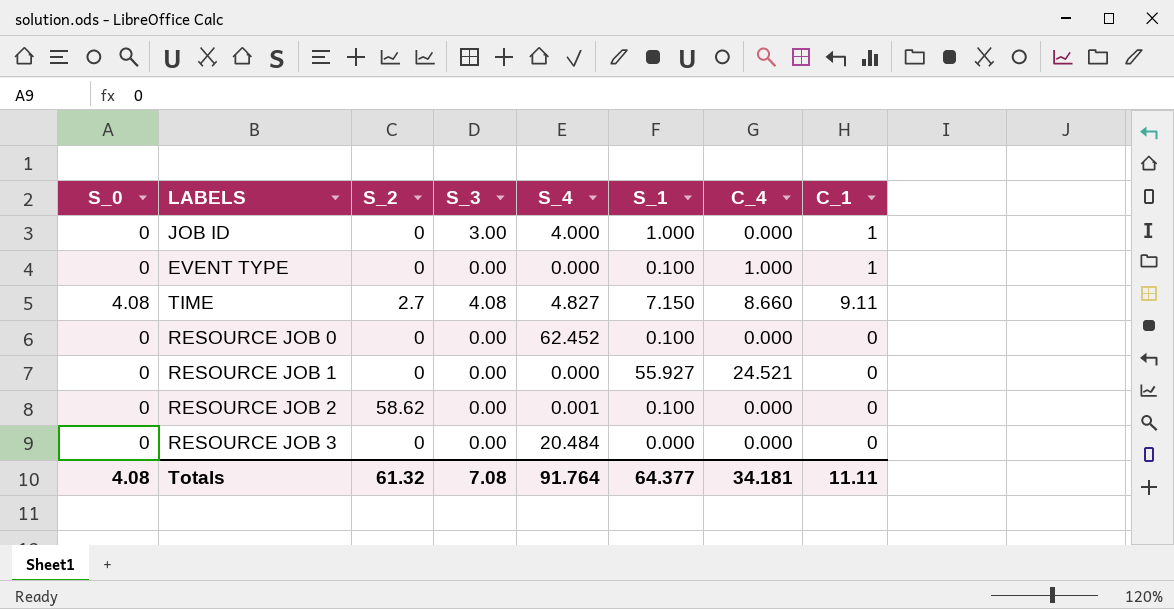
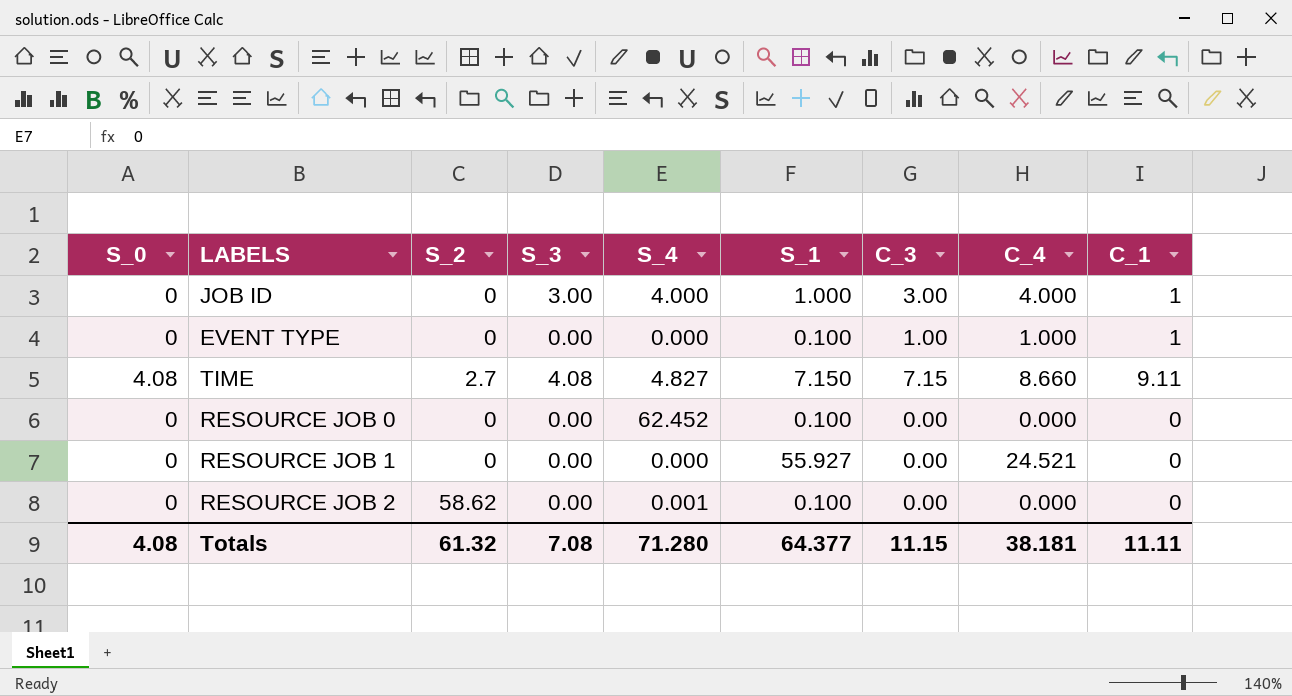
column C_3 | position: none -> 7
row RESOURCE JOB 3: 0 | 0 | 0.00 | 20.484 | 0.000 | 0.000 | 0 -> none
JOB ID | C_4: 0.000 -> 4.000
Totals | S_4: 91.764 -> 71.280
Totals | C_4: 34.181 -> 38.181

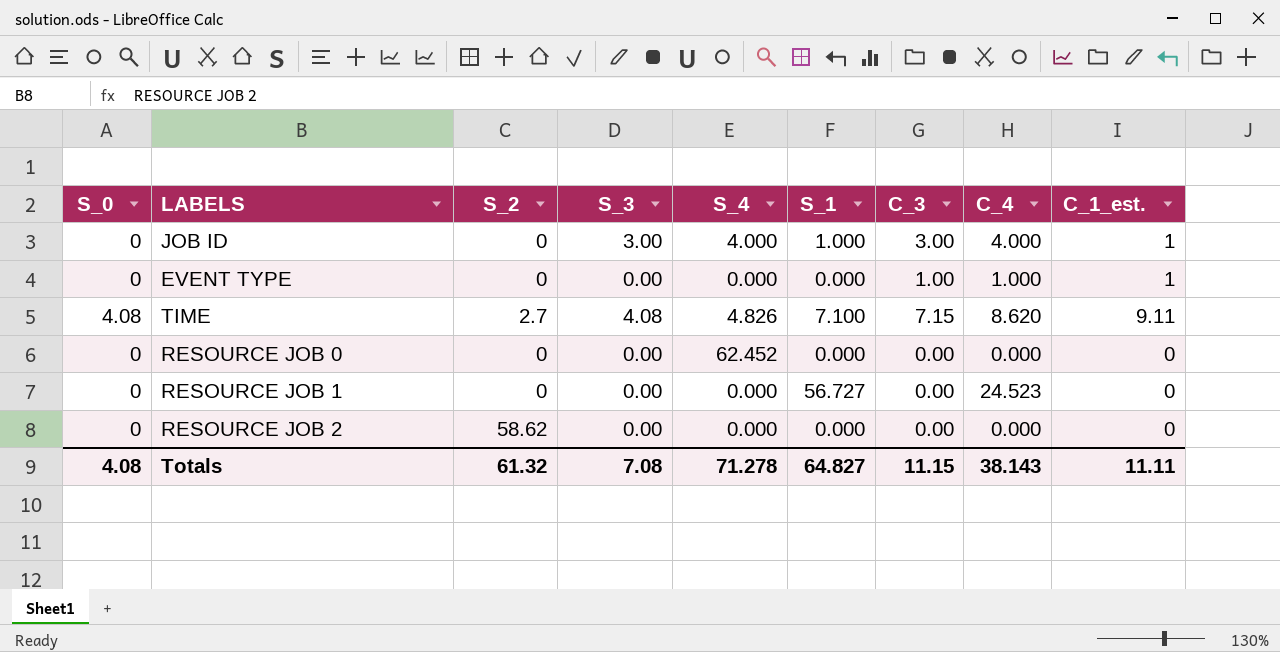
column name: C_1 -> C_1_est.
EVENT TYPE | S_1: 0.100 -> 0.000
TIME | S_4: 4.827 -> 4.826
TIME | S_1: 7.150 -> 7.100
TIME | C_4: 8.660 -> 8.620
RESOURCE JOB 0 | S_1: 0.100 -> 0.000
RESOURCE JOB 1 | S_1: 55.927 -> 56.727
RESOURCE JOB 1 | C_4: 24.521 -> 24.523
RESOURCE JOB 2 | S_4: 0.001 -> 0.000
RESOURCE JOB 2 | S_1: 0.100 -> 0.000
Totals | S_4: 71.280 -> 71.278
Totals | S_1: 64.377 -> 64.827
Totals | C_4: 38.181 -> 38.143

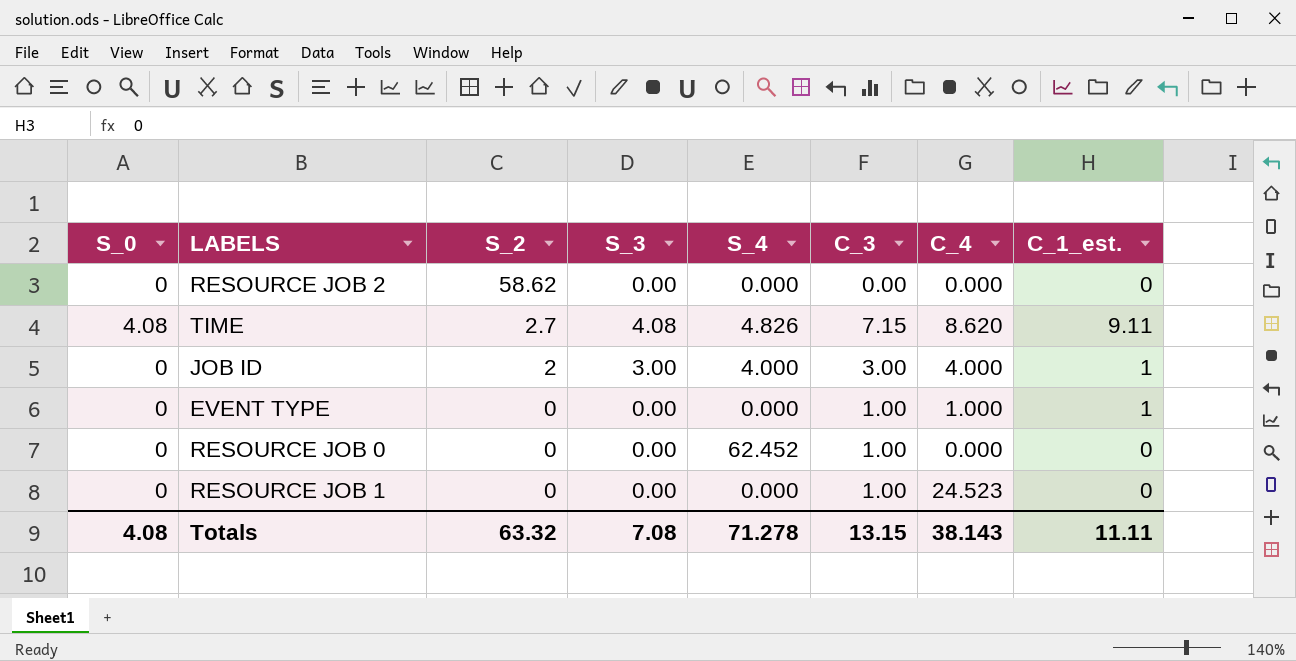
row order: none -> S_2 descending
column S_1 | position: 6 -> none
JOB ID | S_2: 0 -> 2
RESOURCE JOB 0 | C_3: 0.00 -> 1.00
RESOURCE JOB 1 | C_3: 0.00 -> 1.00
Totals | S_2: 61.32 -> 63.32
Totals | C_3: 11.15 -> 13.15

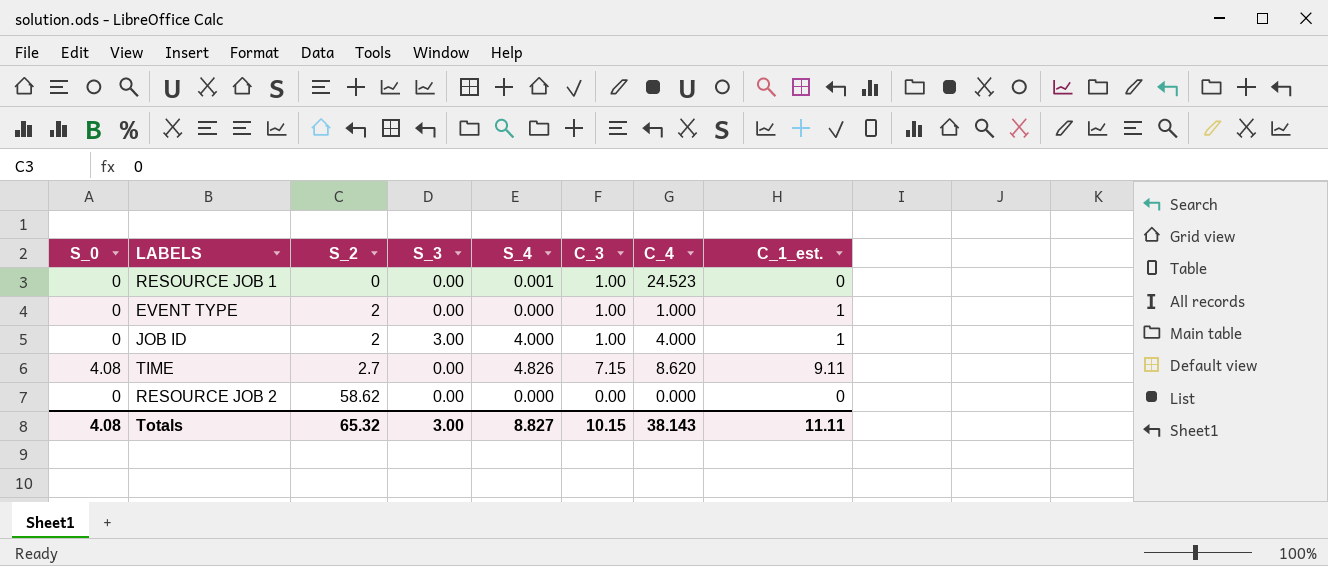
row order: S_2 descending -> S_2 ascending
row RESOURCE JOB 0: 0 | 0 | 0.00 | 62.452 | 1.00 | 0.000 | 0 -> none
RESOURCE JOB 1 | S_4: 0.000 -> 0.001
EVENT TYPE | S_2: 0 -> 2
JOB ID | C_3: 3.00 -> 1.00
TIME | S_3: 4.08 -> 0.00
Totals | S_2: 63.32 -> 65.32
Totals | S_3: 7.08 -> 3.00
Totals | S_4: 71.278 -> 8.827
Totals | C_3: 13.15 -> 10.15

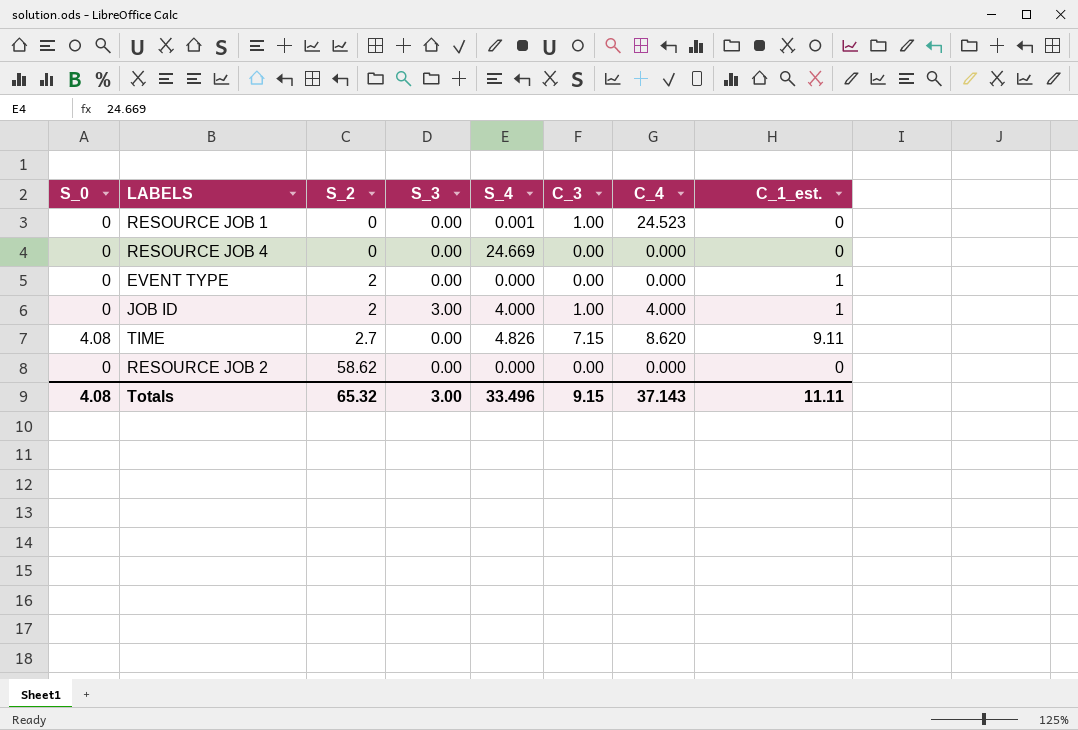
row RESOURCE JOB 4: none -> 0 | 0 | 0.00 | 24.669 | 0.00 | 0.000 | 0
EVENT TYPE | C_3: 1.00 -> 0.00
EVENT TYPE | C_4: 1.000 -> 0.000
Totals | S_4: 8.827 -> 33.496
Totals | C_3: 10.15 -> 9.15
Totals | C_4: 38.143 -> 37.143

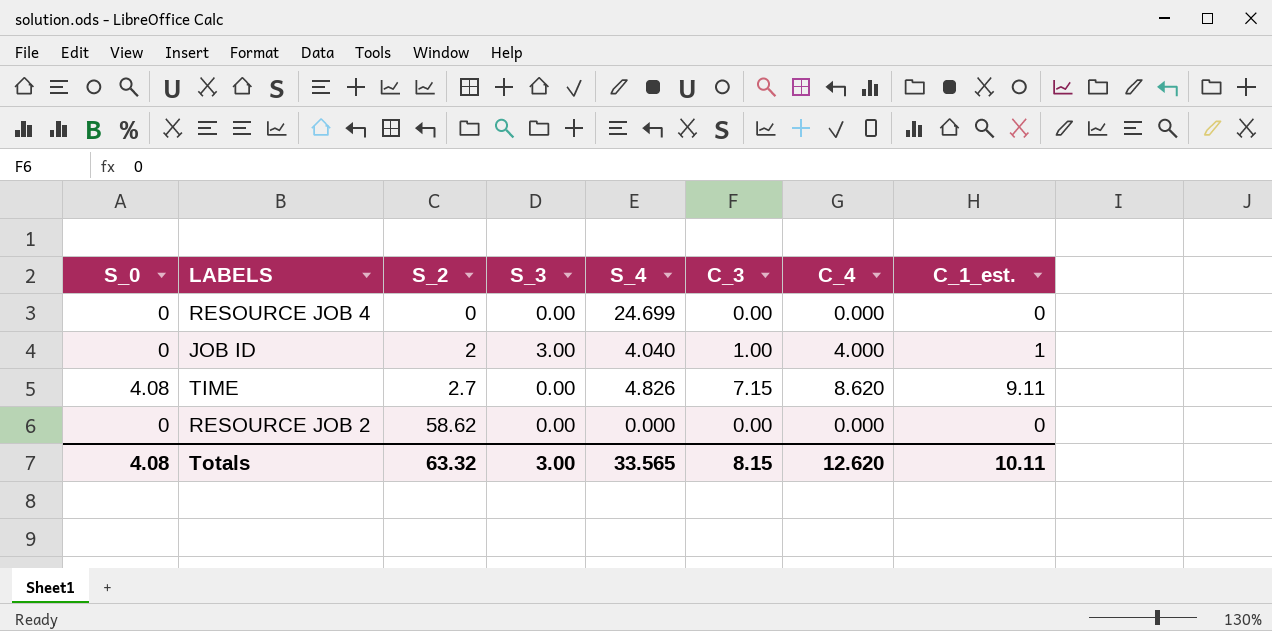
row RESOURCE JOB 1: 0 | 0 | 0.00 | 0.001 | 1.00 | 24.523 | 0 -> none
row EVENT TYPE: 0 | 2 | 0.00 | 0.000 | 0.00 | 0.000 | 1 -> none
RESOURCE JOB 4 | S_4: 24.669 -> 24.699
JOB ID | S_4: 4.000 -> 4.040
Totals | S_2: 65.32 -> 63.32
Totals | S_4: 33.496 -> 33.565
Totals | C_3: 9.15 -> 8.15
Totals | C_4: 37.143 -> 12.620
Totals | C_1_est.: 11.11 -> 10.11

